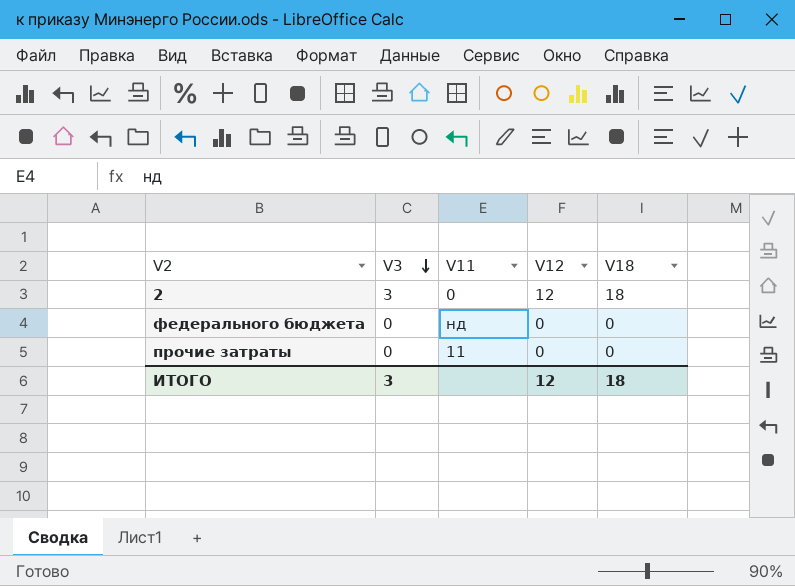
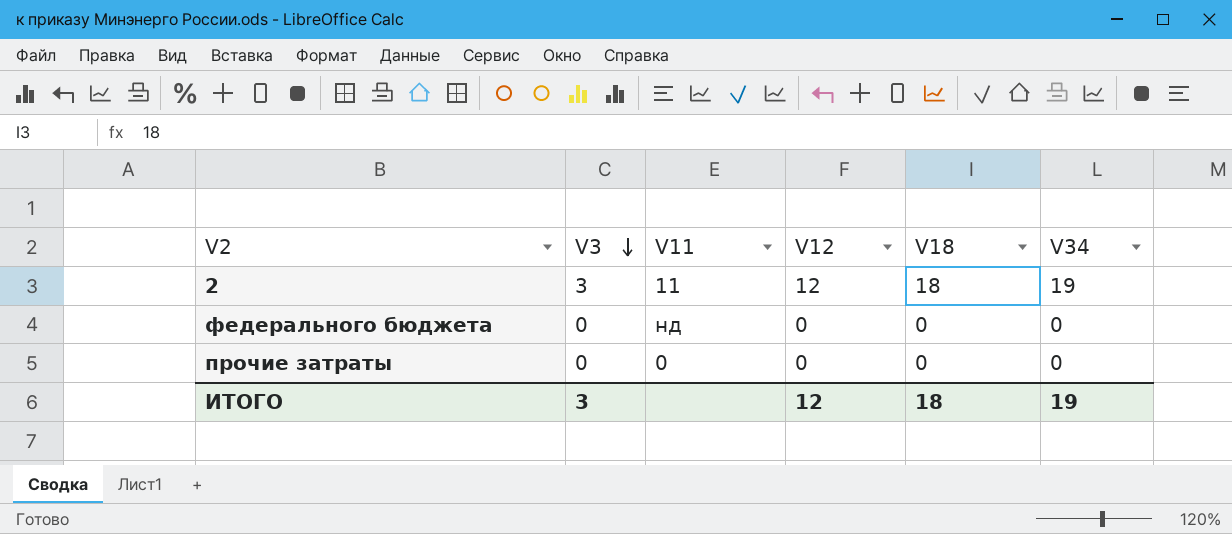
column V34 | position: none -> 6
2 | V11: 0 -> 11
прочие затраты | V11: 11 -> 0

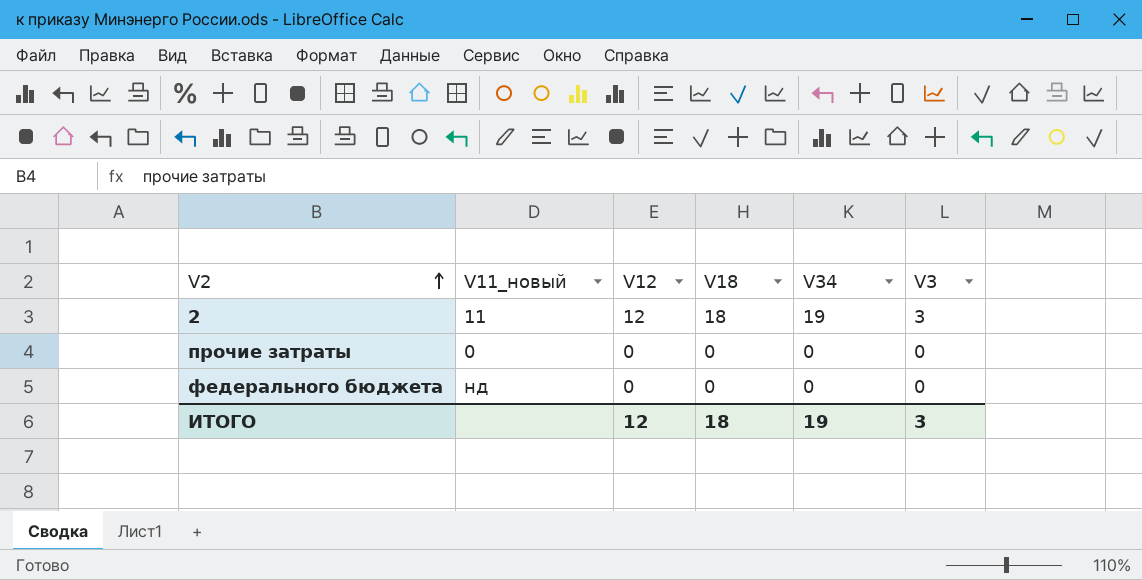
row order: V3 descending -> V2 ascending
column name: V11 -> V11_новый
column V3 | position: 2 -> 6

